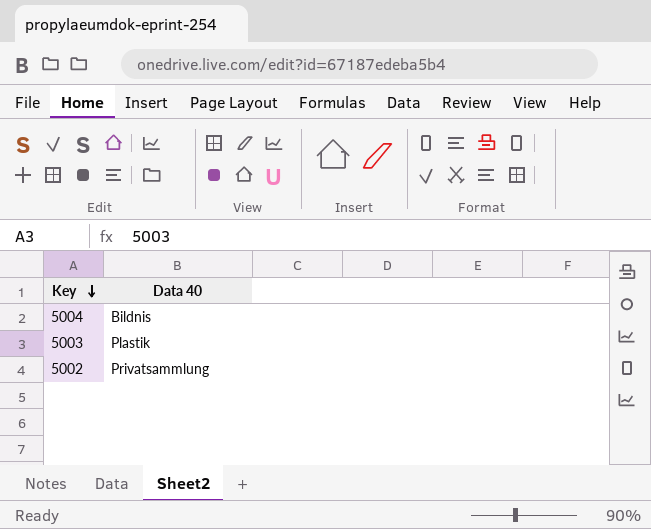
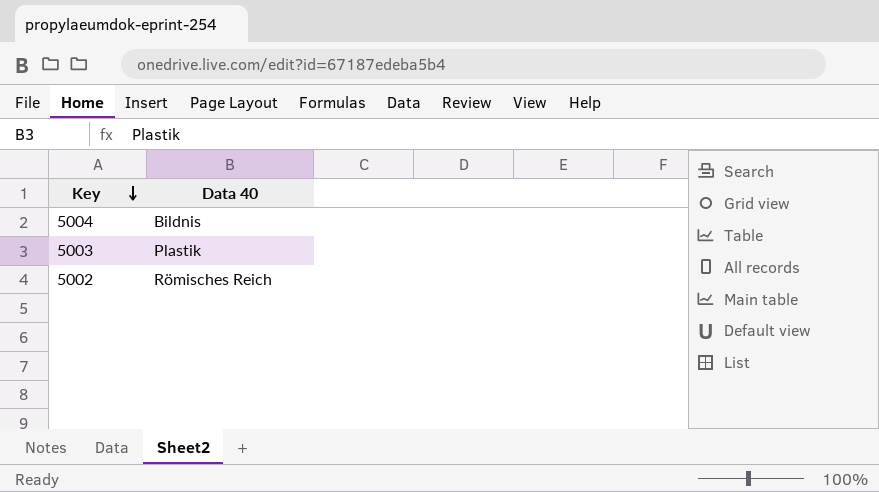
5002 | Data 40: Privatsammlung -> Römisches Reich

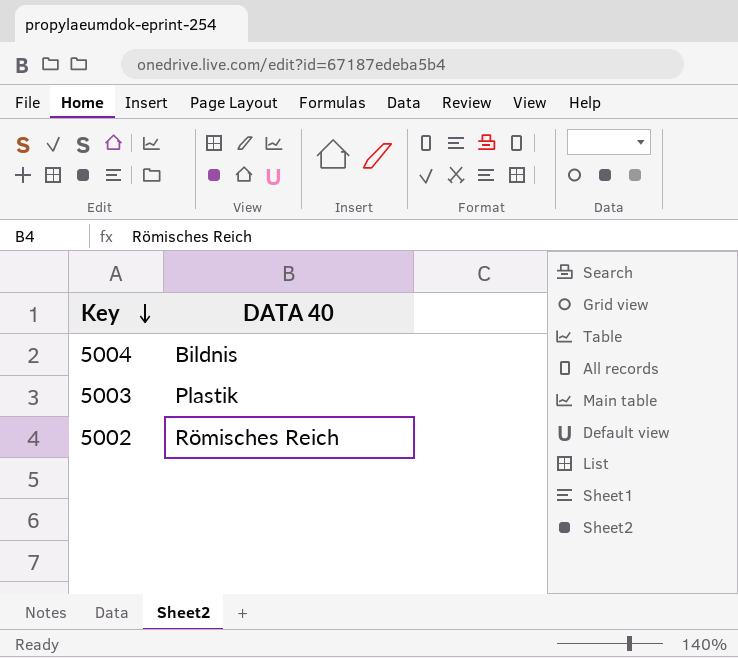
column name: Data 40 -> DATA 40

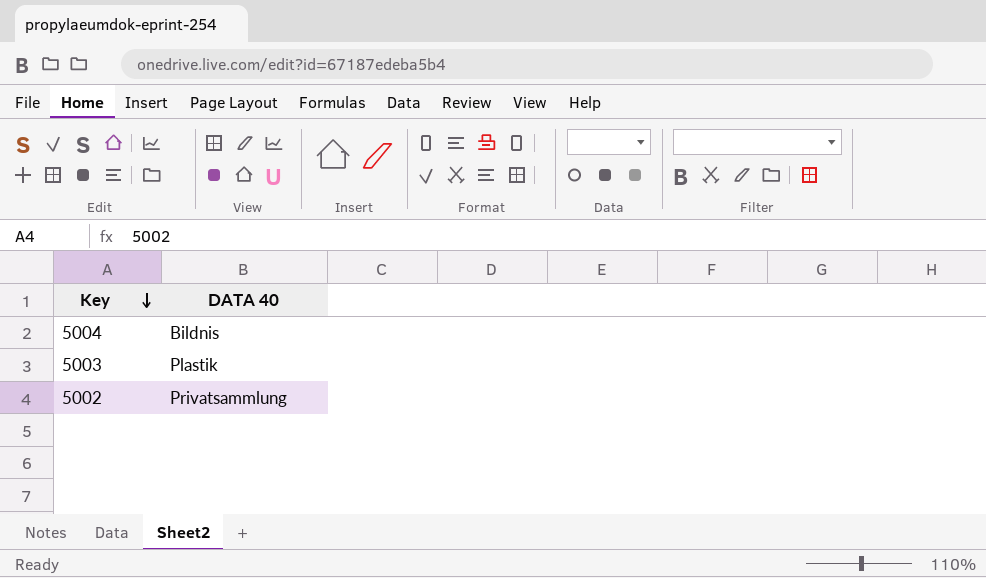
5002 | DATA 40: Römisches Reich -> Privatsammlung

